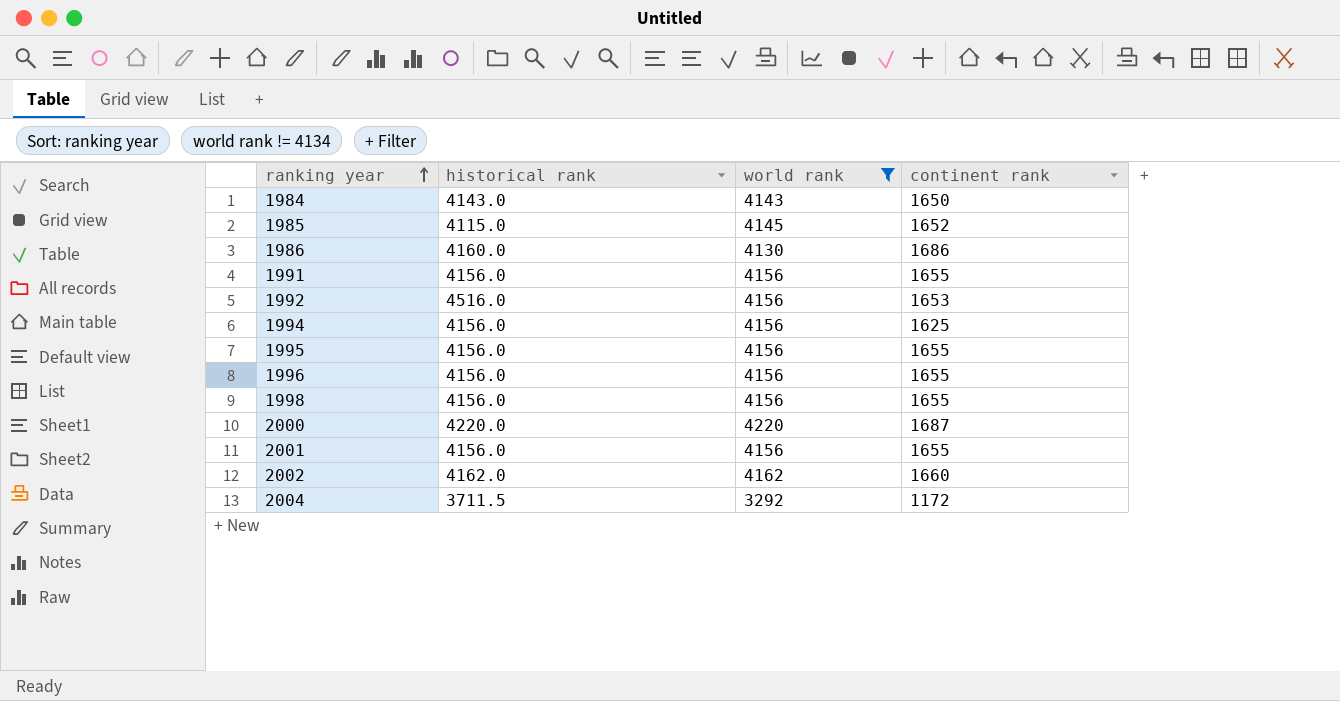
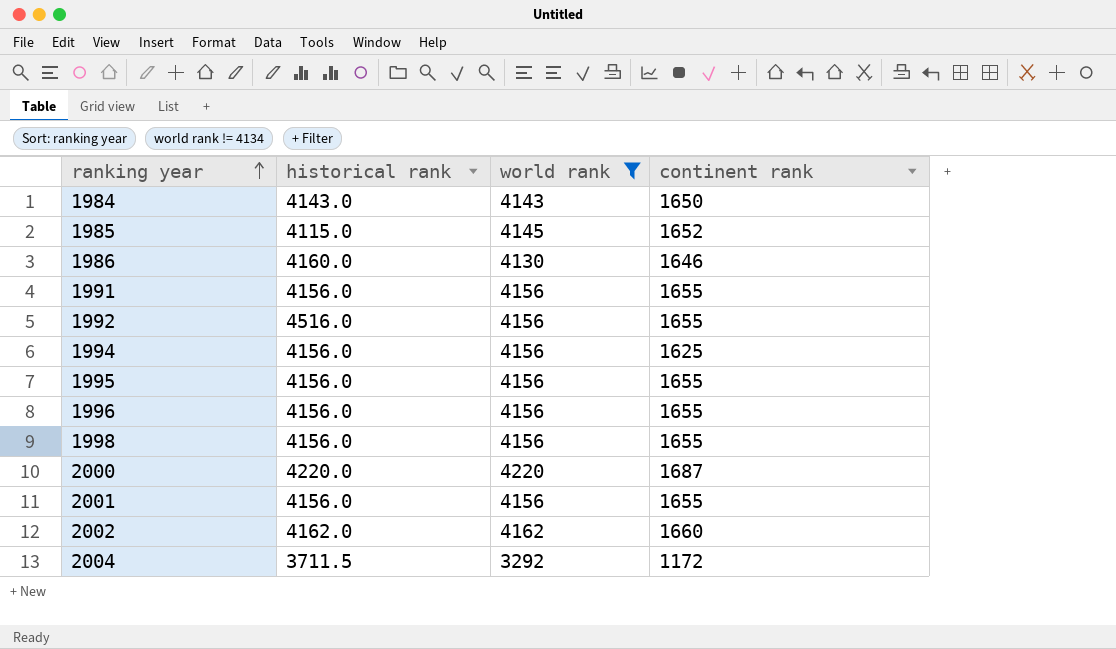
1986 | continent rank: 1686 -> 1646
1992 | continent rank: 1653 -> 1655

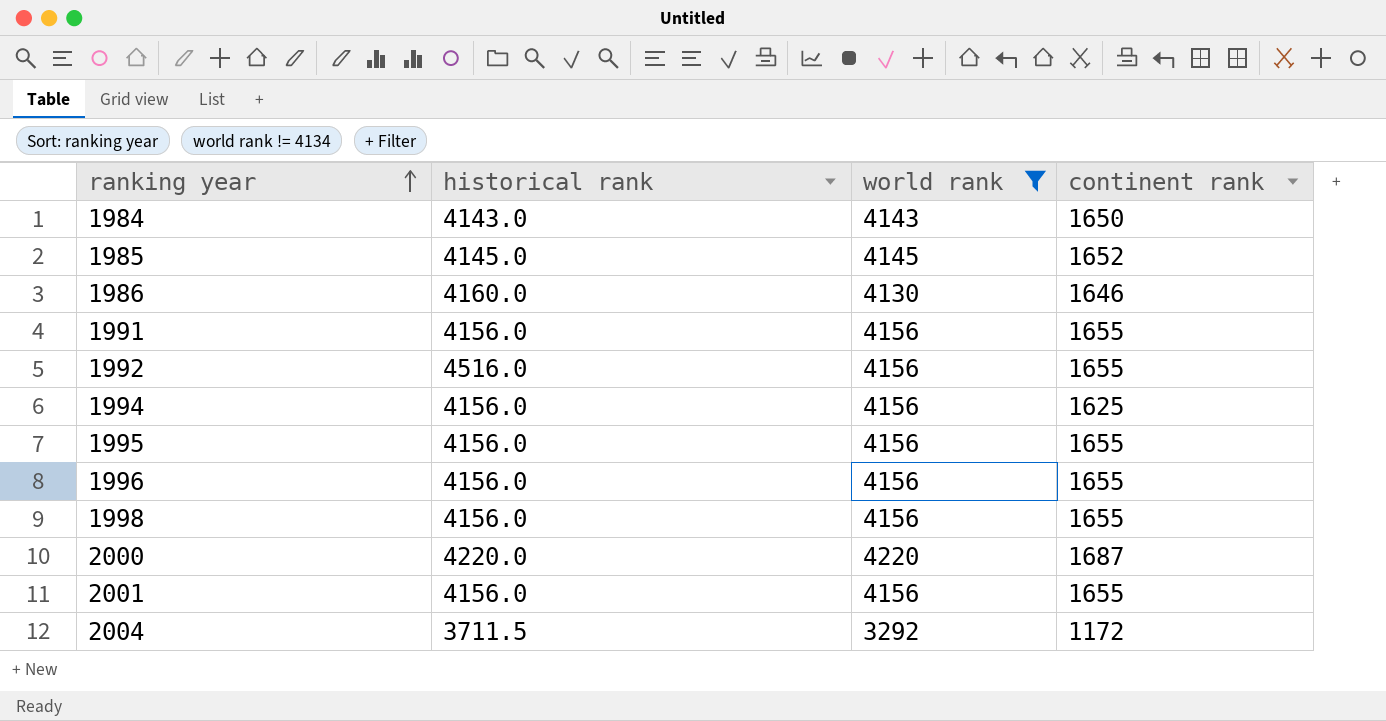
row 2002: 4162.0 | 4162 | 1660 -> none
1985 | historical rank: 4115.0 -> 4145.0

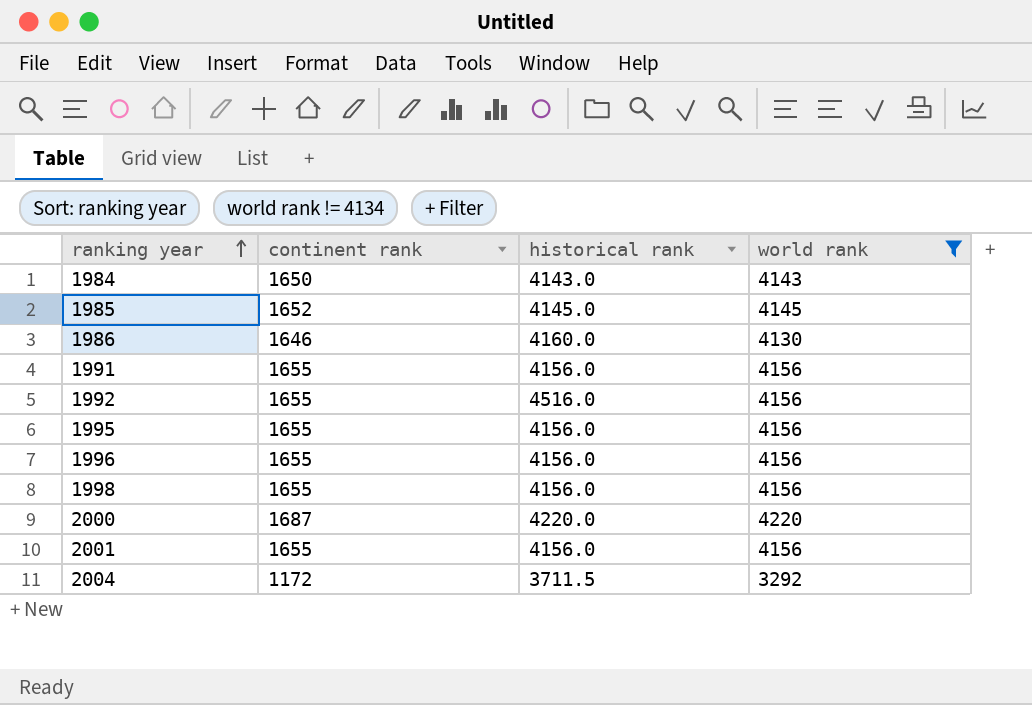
column continent rank | position: 4 -> 2
row 1994: 4156.0 | 4156 | 1625 -> none

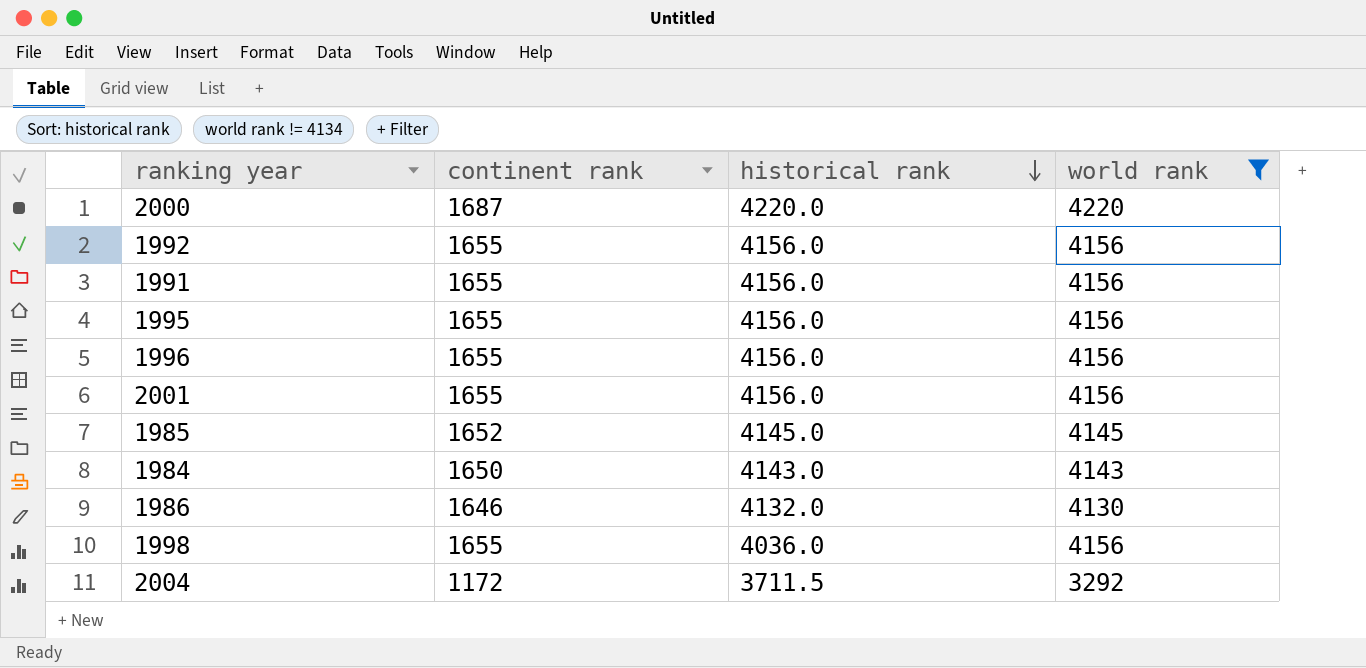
row order: ranking year ascending -> historical rank descending
1992 | historical rank: 4516.0 -> 4156.0
1986 | historical rank: 4160.0 -> 4132.0
1998 | historical rank: 4156.0 -> 4036.0

